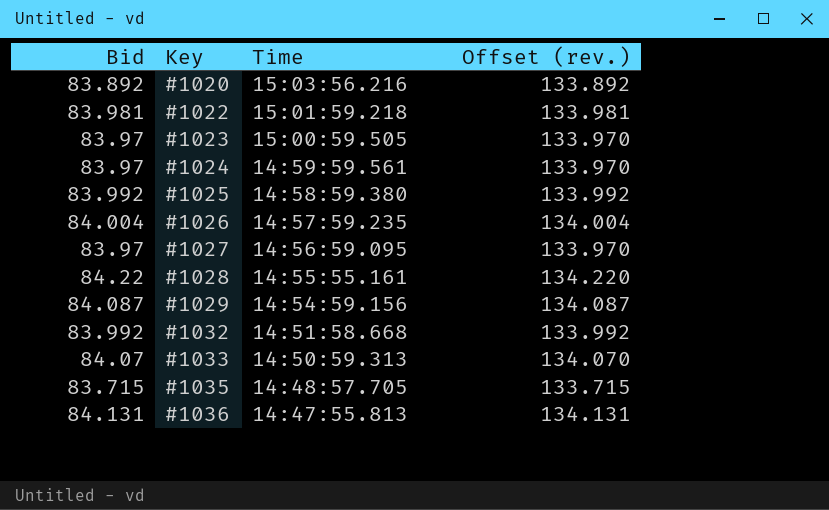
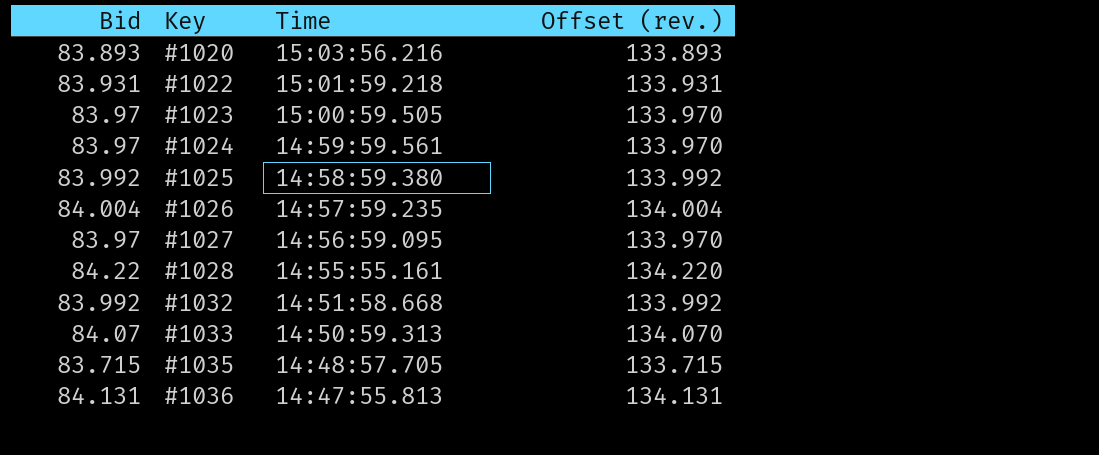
row #1029: 84.087 | 14:54:59.156 | 134.087 -> none
#1020 | Bid: 83.892 -> 83.893
#1020 | Offset (rev.): 133.892 -> 133.893
#1022 | Bid: 83.981 -> 83.931
#1022 | Offset (rev.): 133.981 -> 133.931

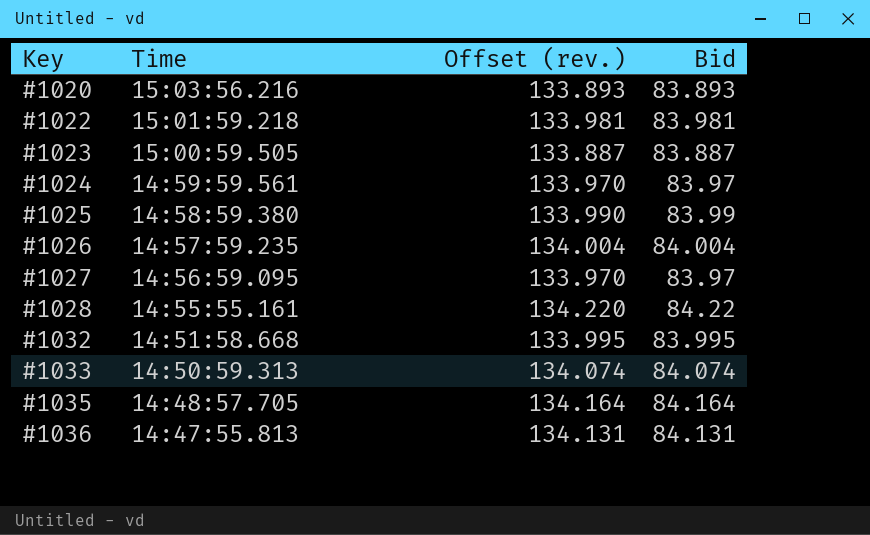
column Bid | position: 1 -> 4
#1022 | Offset (rev.): 133.931 -> 133.981
#1022 | Bid: 83.931 -> 83.981
#1023 | Offset (rev.): 133.970 -> 133.887
#1023 | Bid: 83.97 -> 83.887
#1025 | Offset (rev.): 133.992 -> 133.990
#1025 | Bid: 83.992 -> 83.99
#1032 | Offset (rev.): 133.992 -> 133.995
#1032 | Bid: 83.992 -> 83.995
#1033 | Offset (rev.): 134.070 -> 134.074
#1033 | Bid: 84.07 -> 84.074
#1035 | Offset (rev.): 133.715 -> 134.164
#1035 | Bid: 83.715 -> 84.164

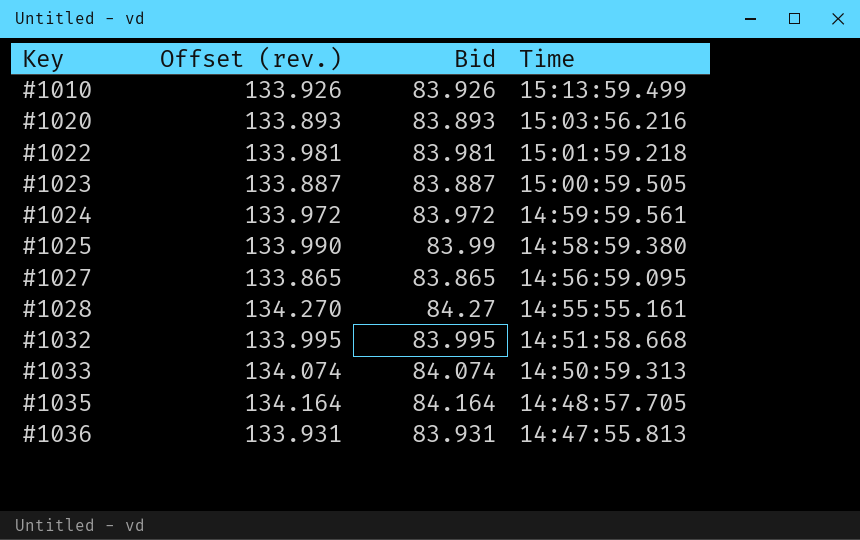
column Time | position: 2 -> 4
row #1026: 14:57:59.235 | 134.004 | 84.004 -> none
row #1010: none -> 133.926 | 83.926 | 15:13:59.499
#1024 | Offset (rev.): 133.970 -> 133.972
#1024 | Bid: 83.97 -> 83.972
#1027 | Offset (rev.): 133.970 -> 133.865
#1027 | Bid: 83.97 -> 83.865
#1028 | Offset (rev.): 134.220 -> 134.270
#1028 | Bid: 84.22 -> 84.27
#1036 | Offset (rev.): 134.131 -> 133.931
#1036 | Bid: 84.131 -> 83.931

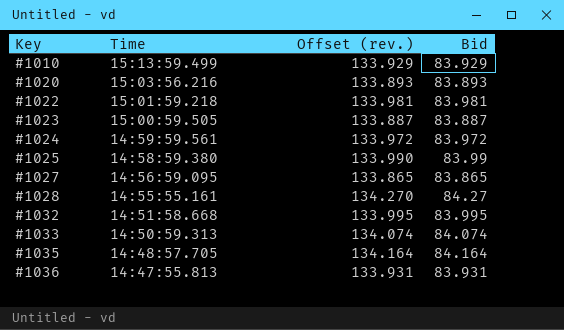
column Time | position: 4 -> 2
#1010 | Offset (rev.): 133.926 -> 133.929
#1010 | Bid: 83.926 -> 83.929

